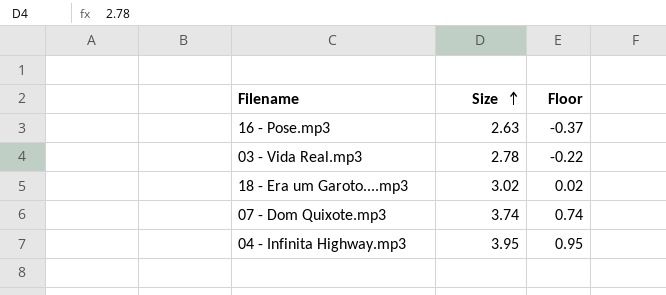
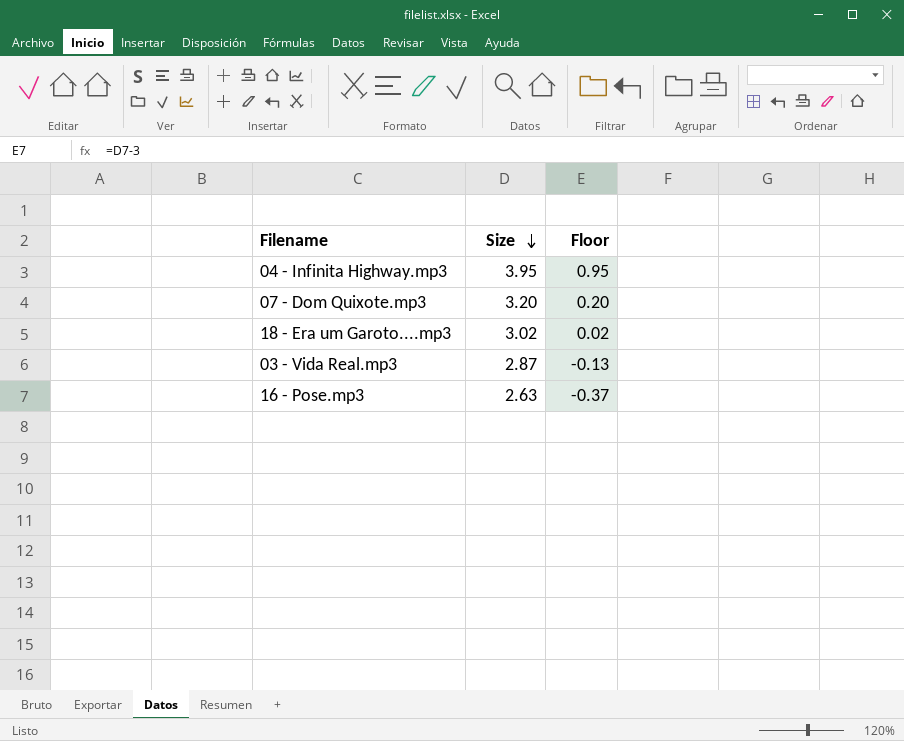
row order: Size ascending -> Size descending
07 - Dom Quixote.mp3 | Size: 3.74 -> 3.20
07 - Dom Quixote.mp3 | Floor: 0.74 -> 0.20
03 - Vida Real.mp3 | Size: 2.78 -> 2.87
03 - Vida Real.mp3 | Floor: -0.22 -> -0.13

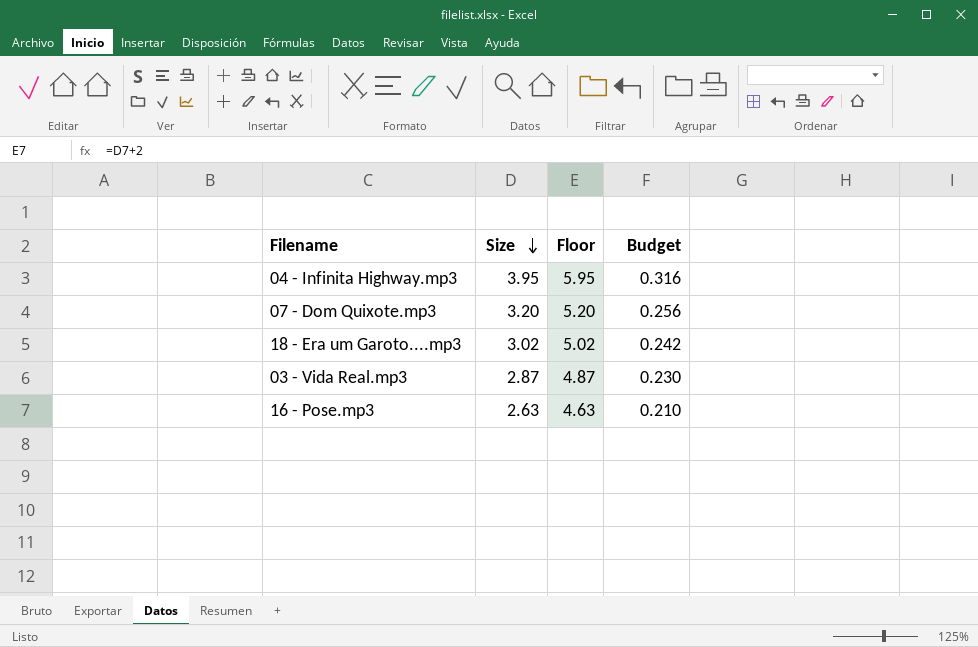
column Floor | formula: [Size] - 3 -> [Size] + 2
column Budget | formula: none -> [Size] * 0.08

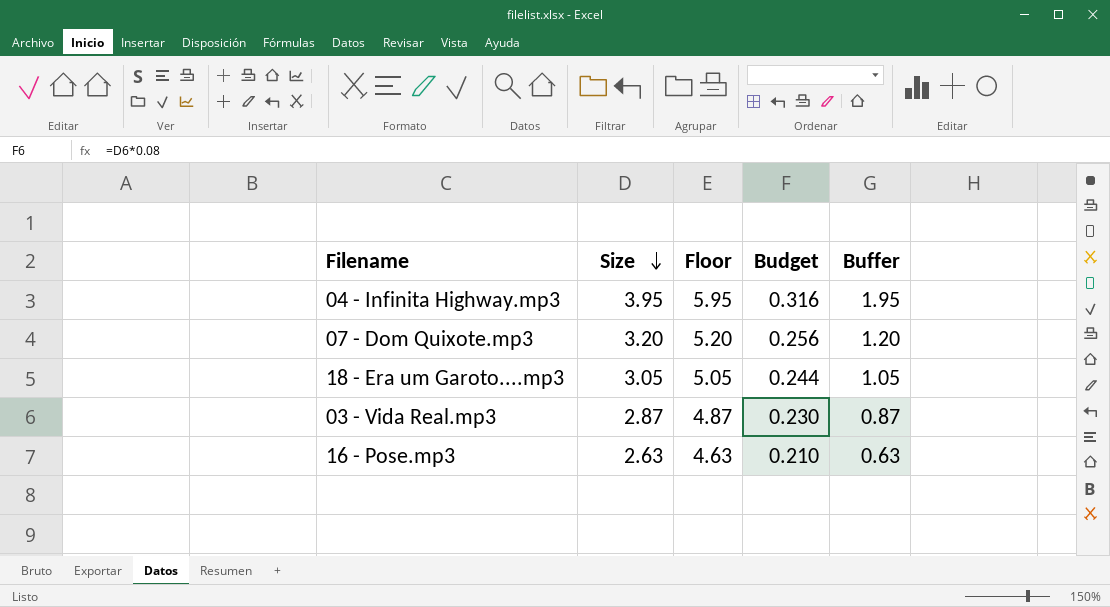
column Buffer | formula: none -> [Size] - 2
18 - Era um Garoto....mp3 | Size: 3.02 -> 3.05
18 - Era um Garoto....mp3 | Floor: 5.02 -> 5.05
18 - Era um Garoto....mp3 | Budget: 0.242 -> 0.244

